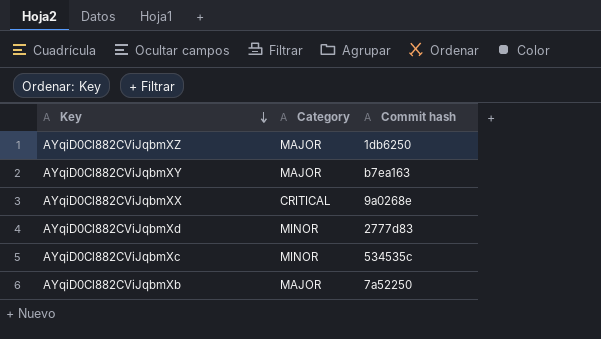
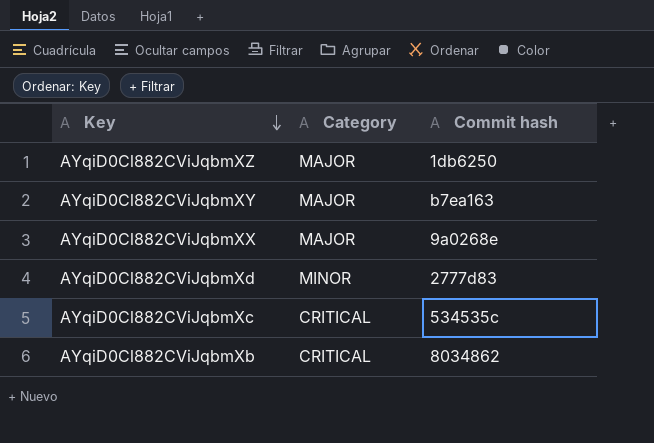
AYqiD0Cl882CViJqbmXX | Category: CRITICAL -> MAJOR
AYqiD0Cl882CViJqbmXc | Category: MINOR -> CRITICAL
AYqiD0Cl882CViJqbmXb | Category: MAJOR -> CRITICAL
AYqiD0Cl882CViJqbmXb | Commit hash: 7a52250 -> 8034862

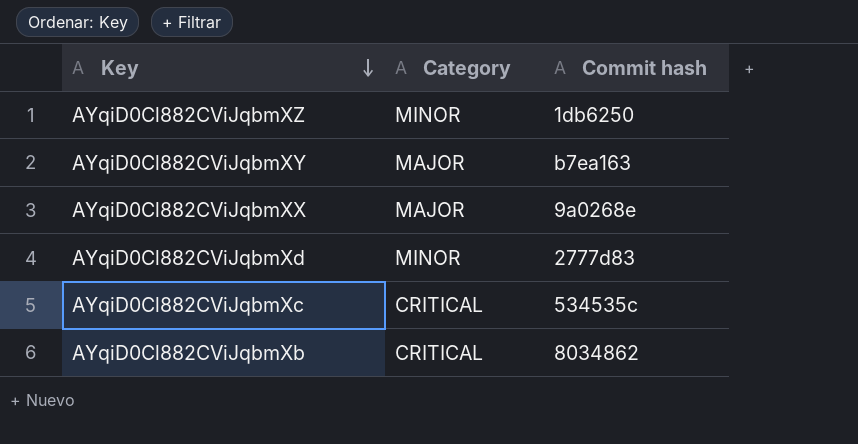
AYqiD0Cl882CViJqbmXZ | Category: MAJOR -> MINOR

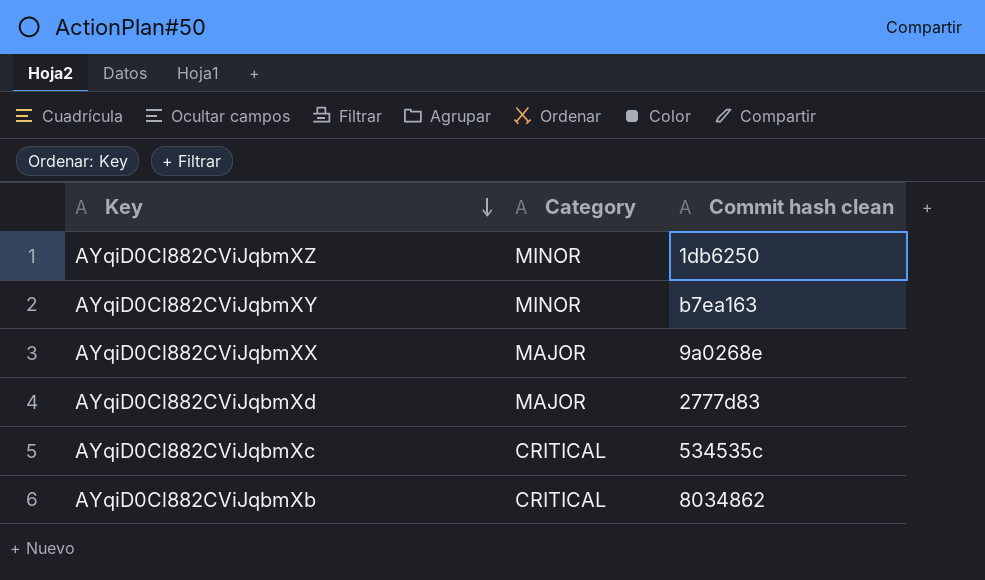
column name: Commit hash -> Commit hash clean
AYqiD0Cl882CViJqbmXY | Category: MAJOR -> MINOR
AYqiD0Cl882CViJqbmXd | Category: MINOR -> MAJOR

